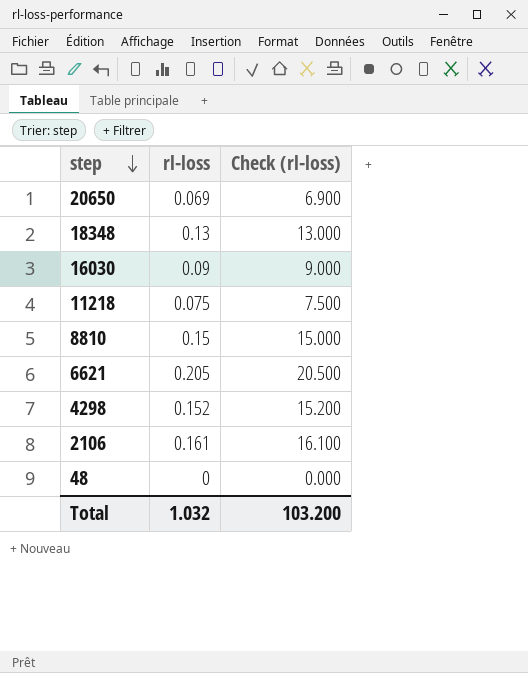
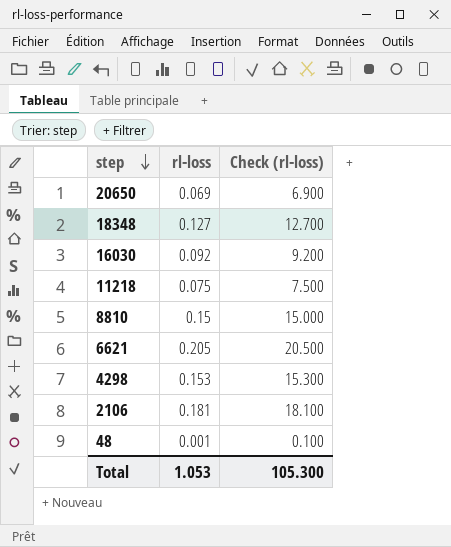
18348 | rl-loss: 0.13 -> 0.127
18348 | Check (rl-loss): 13.000 -> 12.700
16030 | rl-loss: 0.09 -> 0.092
16030 | Check (rl-loss): 9.000 -> 9.200
4298 | rl-loss: 0.152 -> 0.153
4298 | Check (rl-loss): 15.200 -> 15.300
2106 | rl-loss: 0.161 -> 0.181
2106 | Check (rl-loss): 16.100 -> 18.100
48 | rl-loss: 0 -> 0.001
48 | Check (rl-loss): 0.000 -> 0.100
Total | rl-loss: 1.032 -> 1.053
Total | Check (rl-loss): 103.200 -> 105.300

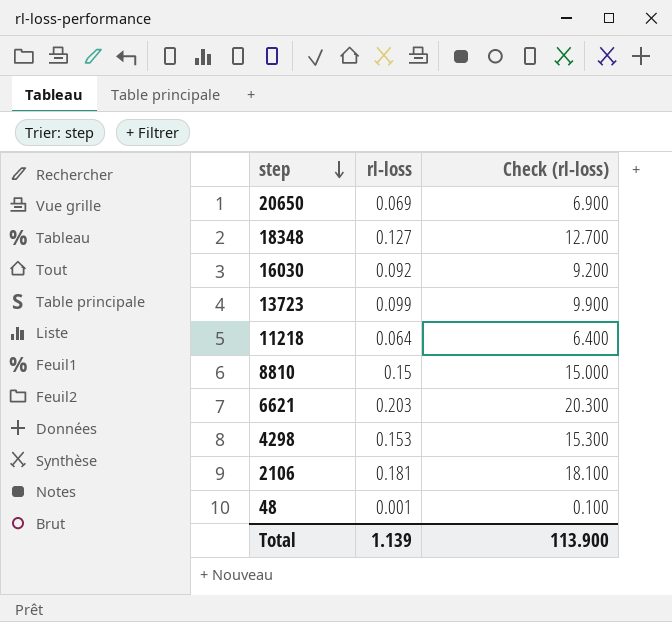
row 13723: none -> 0.099 | 9.900
11218 | rl-loss: 0.075 -> 0.064
11218 | Check (rl-loss): 7.500 -> 6.400
6621 | rl-loss: 0.205 -> 0.203
6621 | Check (rl-loss): 20.500 -> 20.300
Total | rl-loss: 1.053 -> 1.139
Total | Check (rl-loss): 105.300 -> 113.900

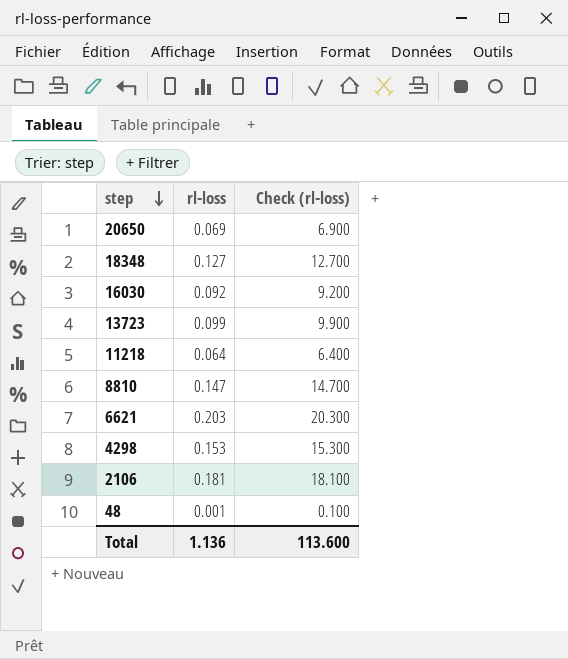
8810 | rl-loss: 0.15 -> 0.147
8810 | Check (rl-loss): 15.000 -> 14.700
Total | rl-loss: 1.139 -> 1.136
Total | Check (rl-loss): 113.900 -> 113.600

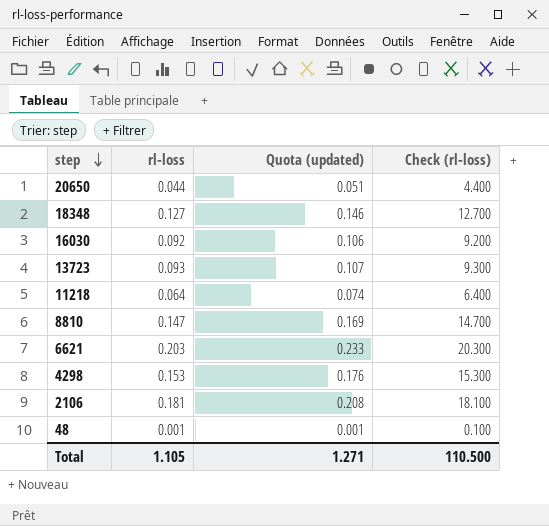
column Quota (updated) | formula: none -> [rl-loss] * 1.15
20650 | rl-loss: 0.069 -> 0.044
20650 | Check (rl-loss): 6.900 -> 4.400
13723 | rl-loss: 0.099 -> 0.093
13723 | Check (rl-loss): 9.900 -> 9.300
Total | rl-loss: 1.136 -> 1.105
Total | Check (rl-loss): 113.600 -> 110.500

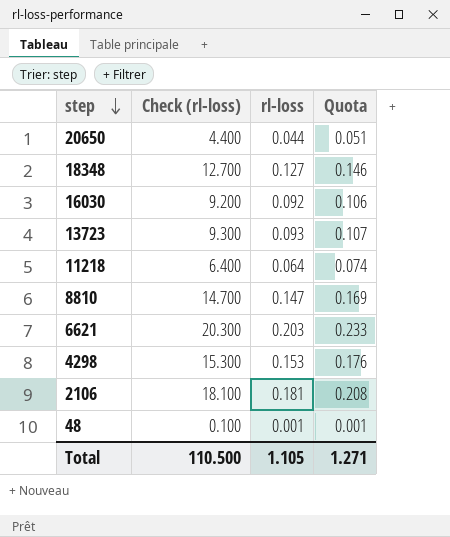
column Check (rl-loss) | position: 4 -> 2
column name: Quota (updated) -> Quota

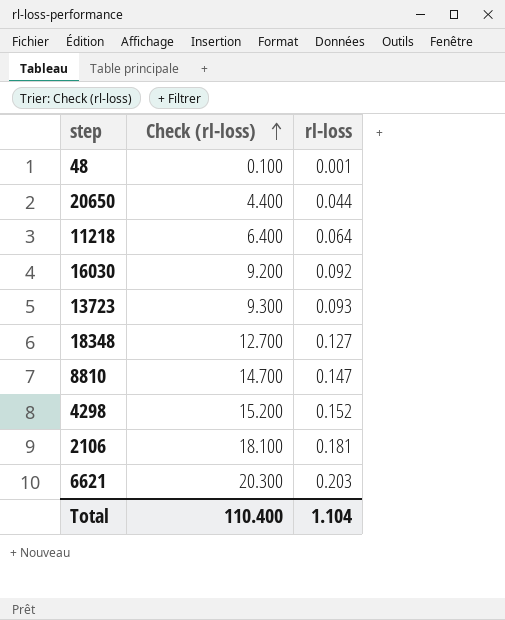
row order: step descending -> Check (rl-loss) ascending
column Quota | formula: [rl-loss] * 1.15 -> none
4298 | Check (rl-loss): 15.300 -> 15.200
4298 | rl-loss: 0.153 -> 0.152
Total | Check (rl-loss): 110.500 -> 110.400
Total | rl-loss: 1.105 -> 1.104

